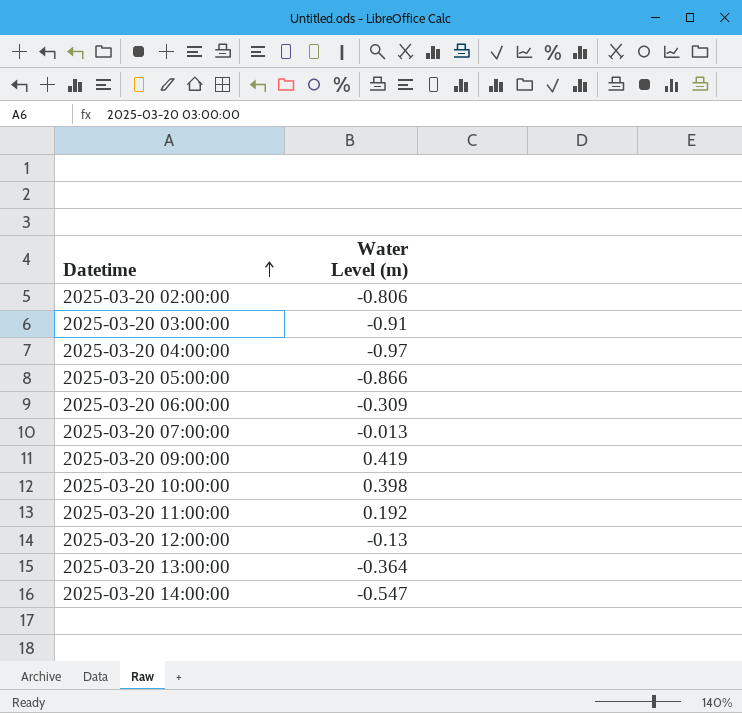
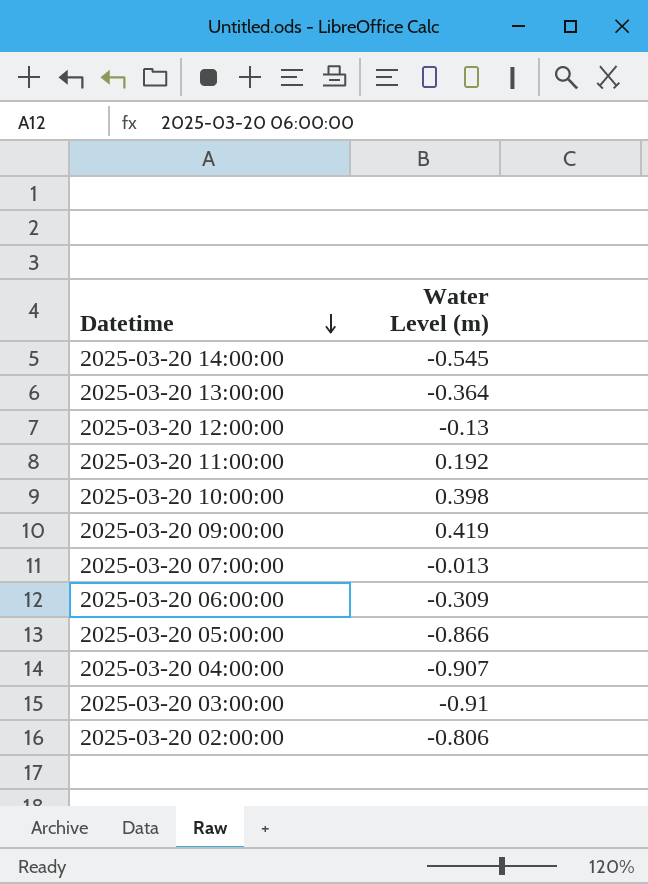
row order: Datetime ascending -> Datetime descending
2025-03-20 14:00:00 | Water Level (m): -0.547 -> -0.545
2025-03-20 04:00:00 | Water Level (m): -0.97 -> -0.907

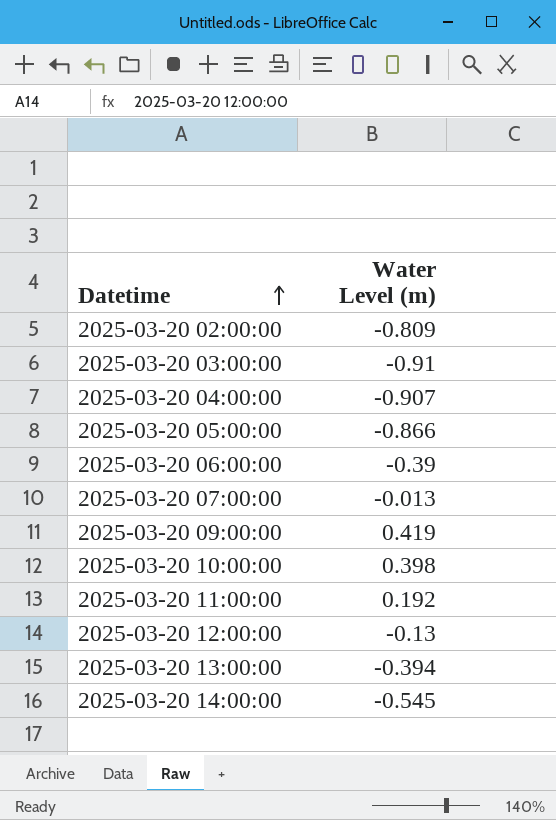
row order: Datetime descending -> Datetime ascending
2025-03-20 02:00:00 | Water Level (m): -0.806 -> -0.809
2025-03-20 06:00:00 | Water Level (m): -0.309 -> -0.39
2025-03-20 13:00:00 | Water Level (m): -0.364 -> -0.394

